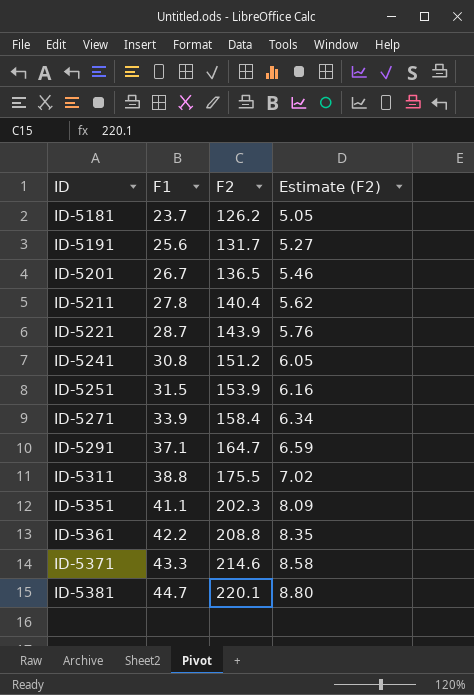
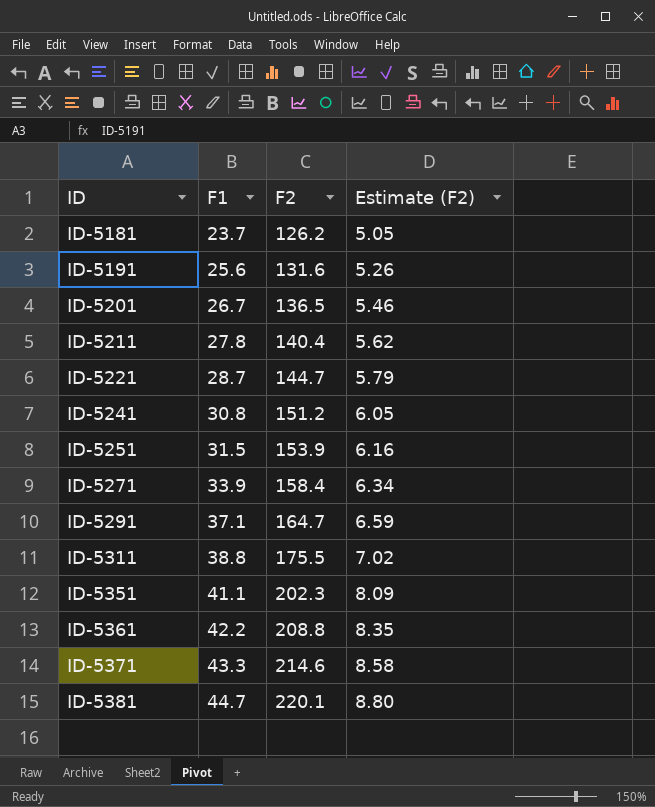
ID-5191 | F2: 131.7 -> 131.6
ID-5191 | Estimate (F2): 5.27 -> 5.26
ID-5221 | F2: 143.9 -> 144.7
ID-5221 | Estimate (F2): 5.76 -> 5.79

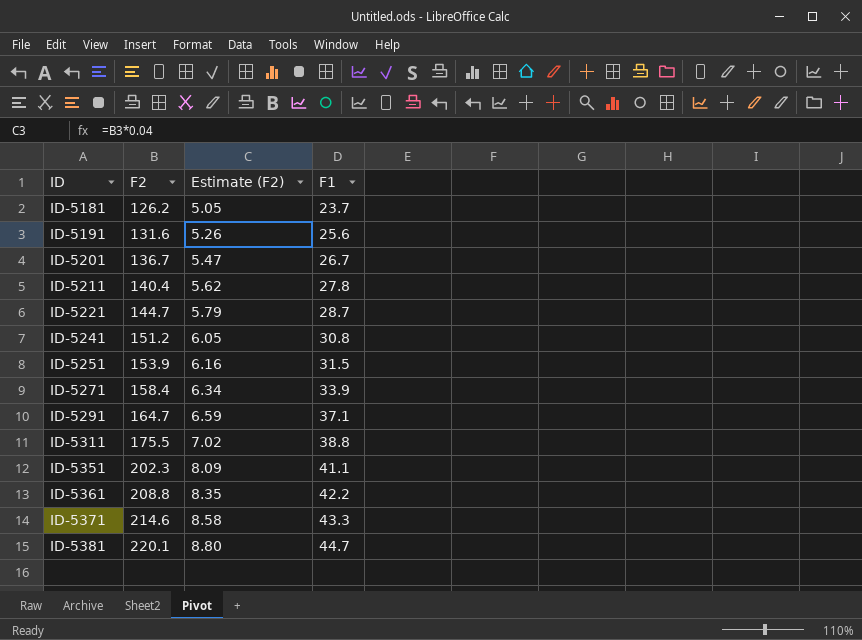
column F1 | position: 2 -> 4
ID-5201 | F2: 136.5 -> 136.7
ID-5201 | Estimate (F2): 5.46 -> 5.47

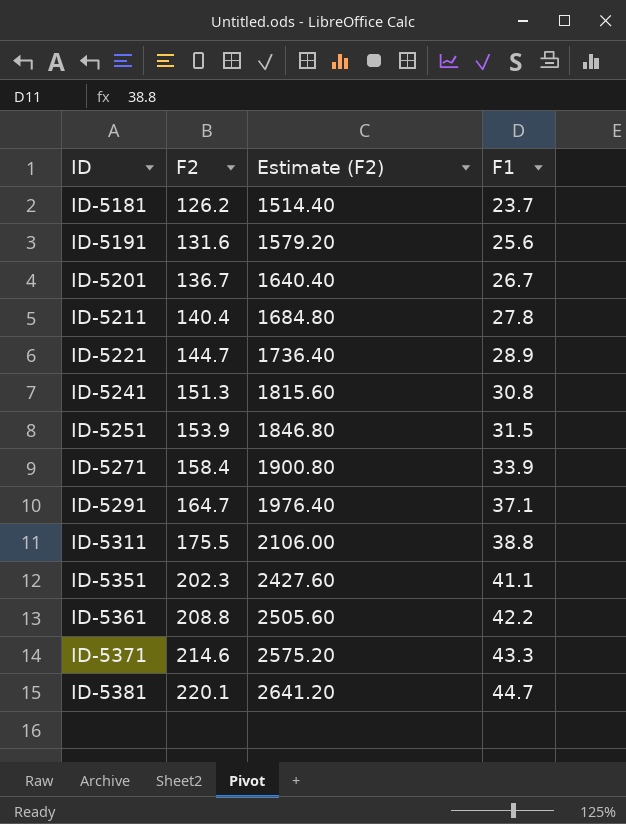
column Estimate (F2) | formula: [F2] * 0.04 -> [F2] * 12
ID-5221 | F1: 28.7 -> 28.9
ID-5241 | F2: 151.2 -> 151.3

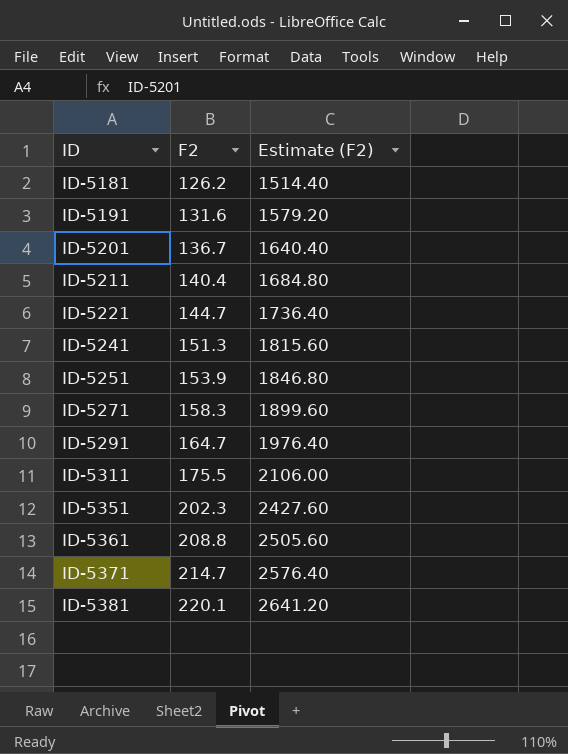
column F1 | position: 4 -> none
ID-5271 | F2: 158.4 -> 158.3
ID-5271 | Estimate (F2): 1900.80 -> 1899.60
ID-5371 | F2: 214.6 -> 214.7
ID-5371 | Estimate (F2): 2575.20 -> 2576.40

